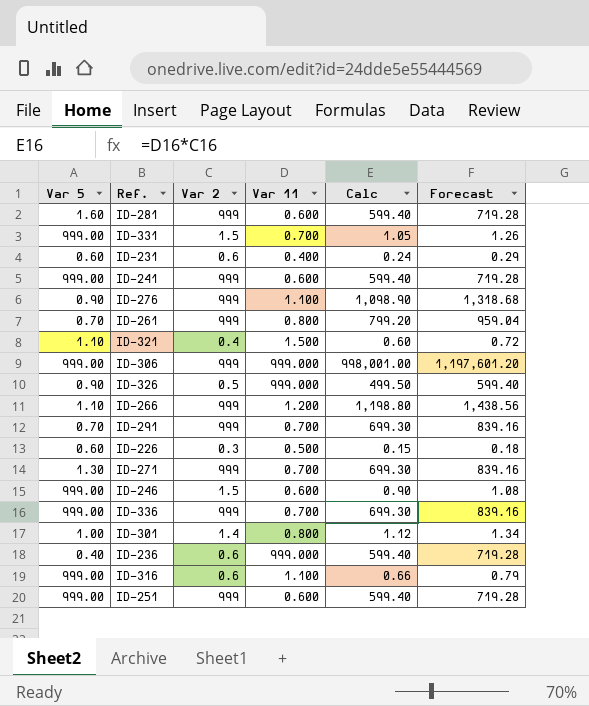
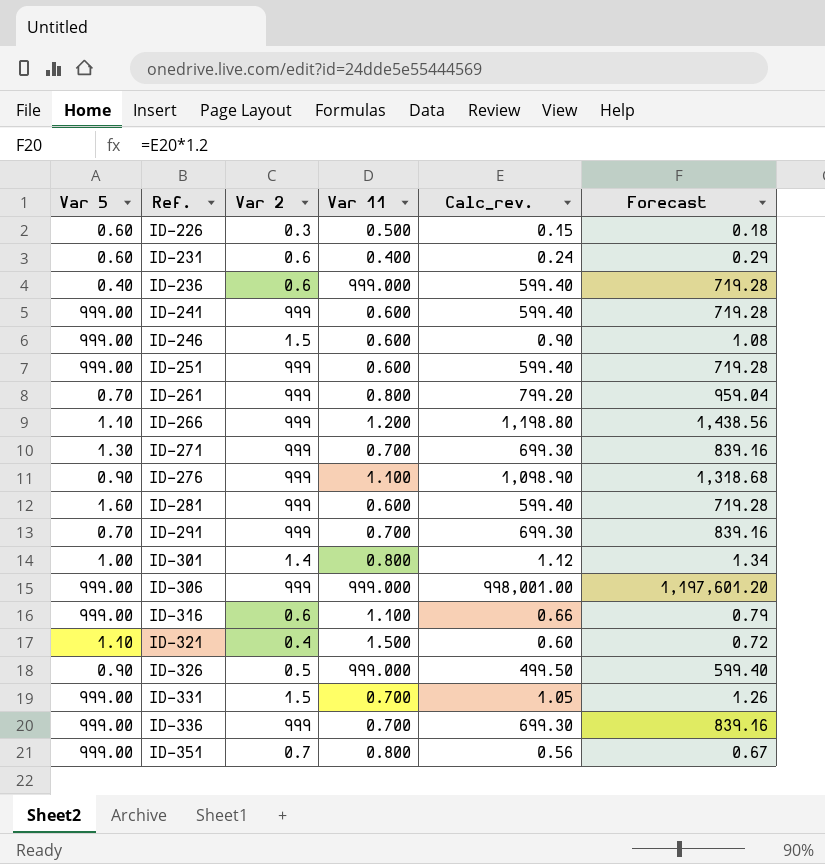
row order: none -> Ref. ascending
column name: Calc -> Calc_rev.
row ID-351: none -> 999.00 | 0.7 | 0.800 | 0.56 | 0.67

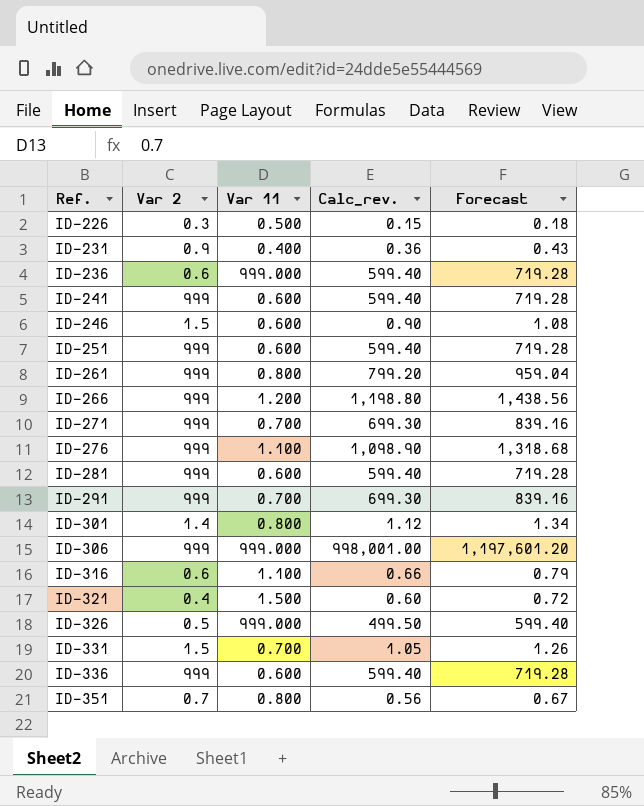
column Var 5 | position: 1 -> none
ID-231 | Var 2: 0.6 -> 0.9
ID-231 | Calc_rev.: 0.24 -> 0.36
ID-231 | Forecast: 0.29 -> 0.43
ID-336 | Var 11: 0.700 -> 0.600
ID-336 | Calc_rev.: 699.30 -> 599.40
ID-336 | Forecast: 839.16 -> 719.28

